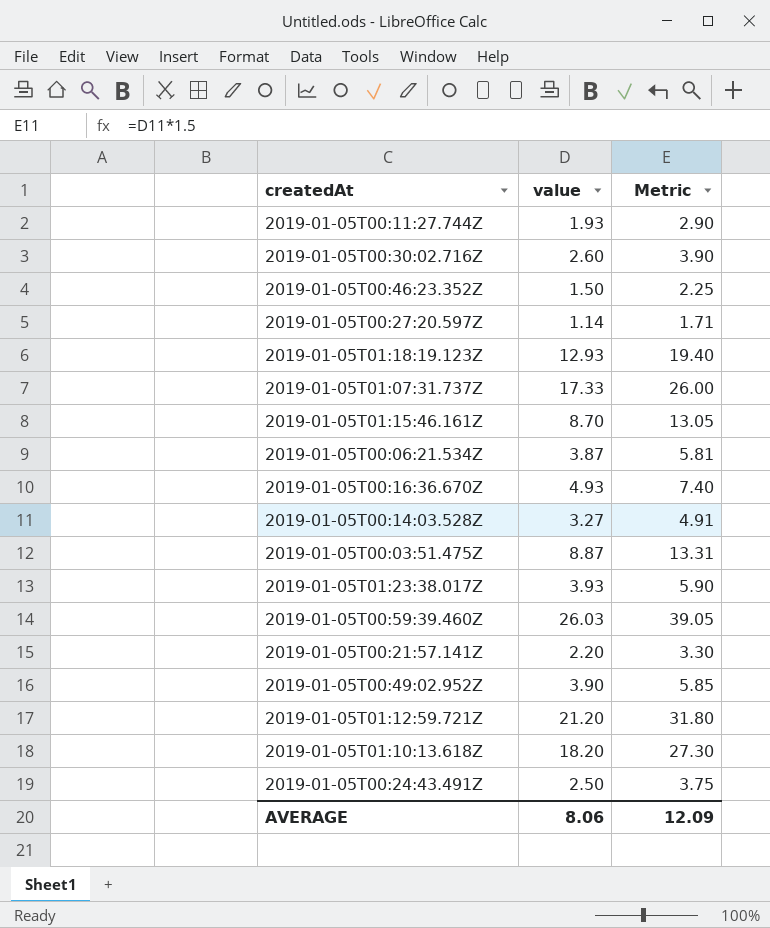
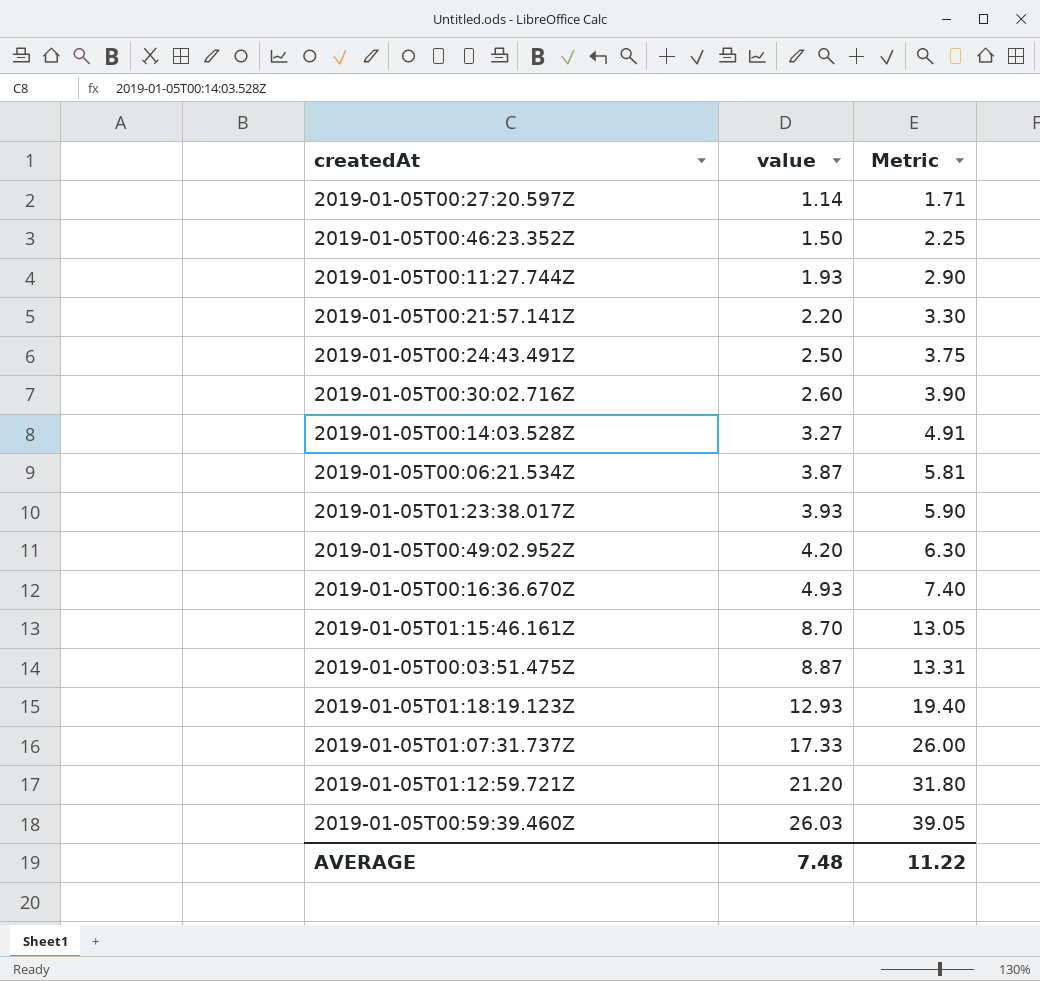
row order: none -> value ascending
row 2019-01-05T01:10:13.618Z: 18.20 | 27.30 -> none
2019-01-05T00:49:02.952Z | value: 3.90 -> 4.20
2019-01-05T00:49:02.952Z | Metric: 5.85 -> 6.30
AVERAGE | value: 8.06 -> 7.48
AVERAGE | Metric: 12.09 -> 11.22

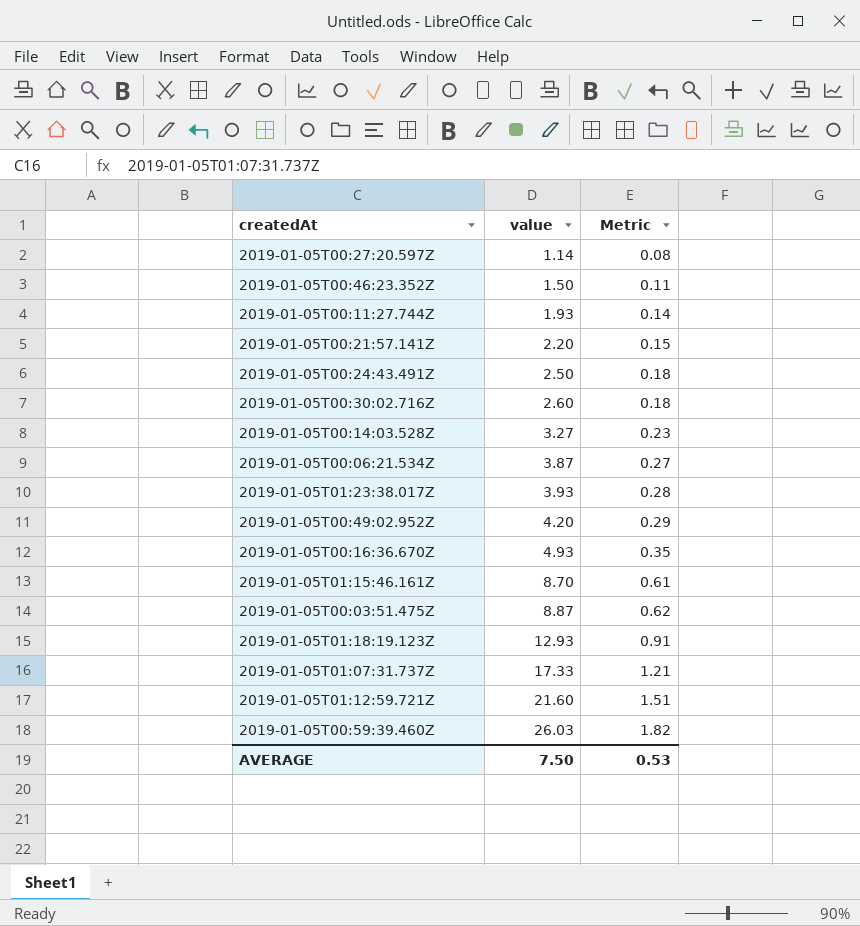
column Metric | formula: [value] * 1.5 -> [value] * 0.07
2019-01-05T01:12:59.721Z | value: 21.20 -> 21.60
AVERAGE | value: 7.48 -> 7.50
AVERAGE | Metric: 11.22 -> 0.53

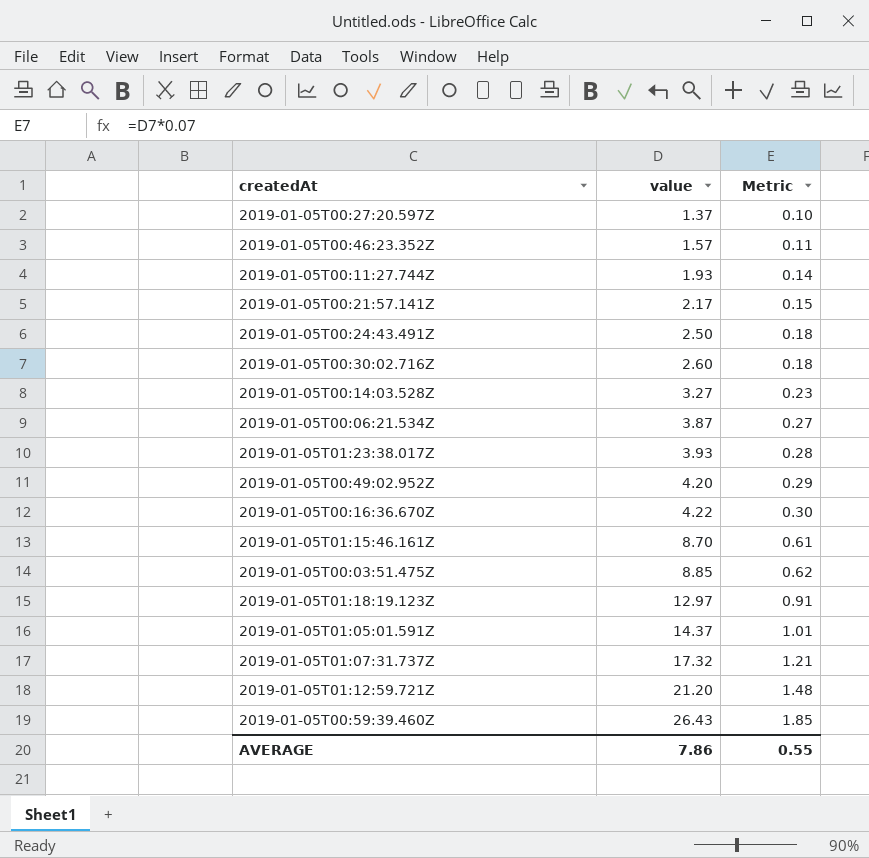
2019-01-05T00:27:20.597Z | value: 1.14 -> 1.37
2019-01-05T00:27:20.597Z | Metric: 0.08 -> 0.10
2019-01-05T00:46:23.352Z | value: 1.50 -> 1.57
2019-01-05T00:21:57.141Z | value: 2.20 -> 2.17
2019-01-05T00:16:36.670Z | value: 4.93 -> 4.22
2019-01-05T00:16:36.670Z | Metric: 0.35 -> 0.30
2019-01-05T00:03:51.475Z | value: 8.87 -> 8.85
2019-01-05T01:18:19.123Z | value: 12.93 -> 12.97
row 2019-01-05T01:05:01.591Z: none -> 14.37 | 1.01
2019-01-05T01:07:31.737Z | value: 17.33 -> 17.32
2019-01-05T01:12:59.721Z | value: 21.60 -> 21.20
2019-01-05T01:12:59.721Z | Metric: 1.51 -> 1.48
2019-01-05T00:59:39.460Z | value: 26.03 -> 26.43
2019-01-05T00:59:39.460Z | Metric: 1.82 -> 1.85
AVERAGE | value: 7.50 -> 7.86
AVERAGE | Metric: 0.53 -> 0.55

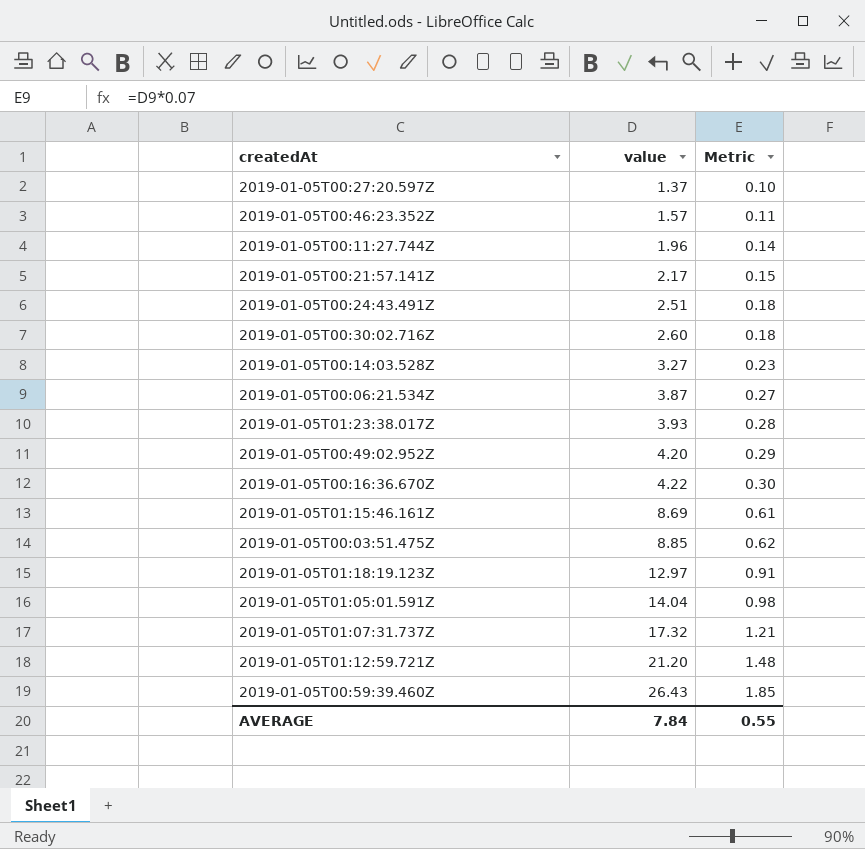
2019-01-05T00:11:27.744Z | value: 1.93 -> 1.96
2019-01-05T00:24:43.491Z | value: 2.50 -> 2.51
2019-01-05T01:15:46.161Z | value: 8.70 -> 8.69
2019-01-05T01:05:01.591Z | value: 14.37 -> 14.04
2019-01-05T01:05:01.591Z | Metric: 1.01 -> 0.98
AVERAGE | value: 7.86 -> 7.84

